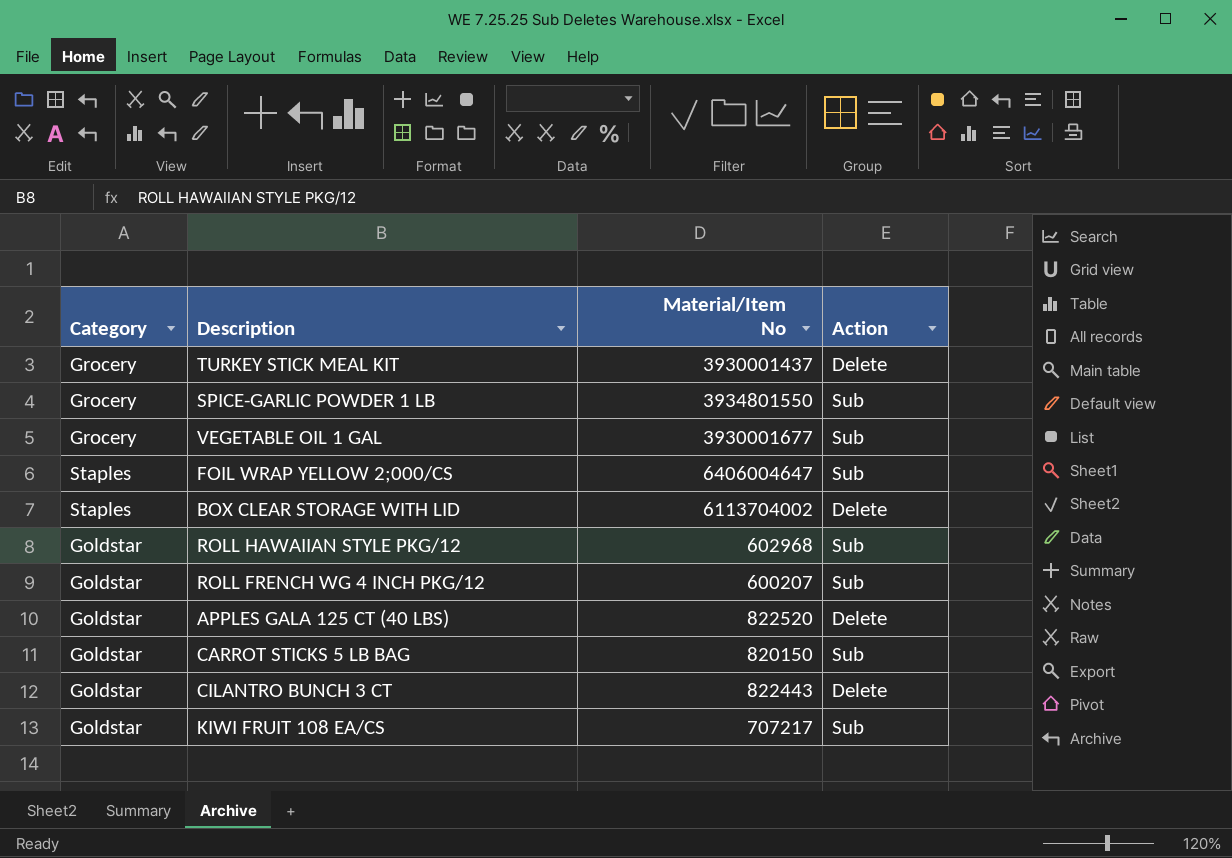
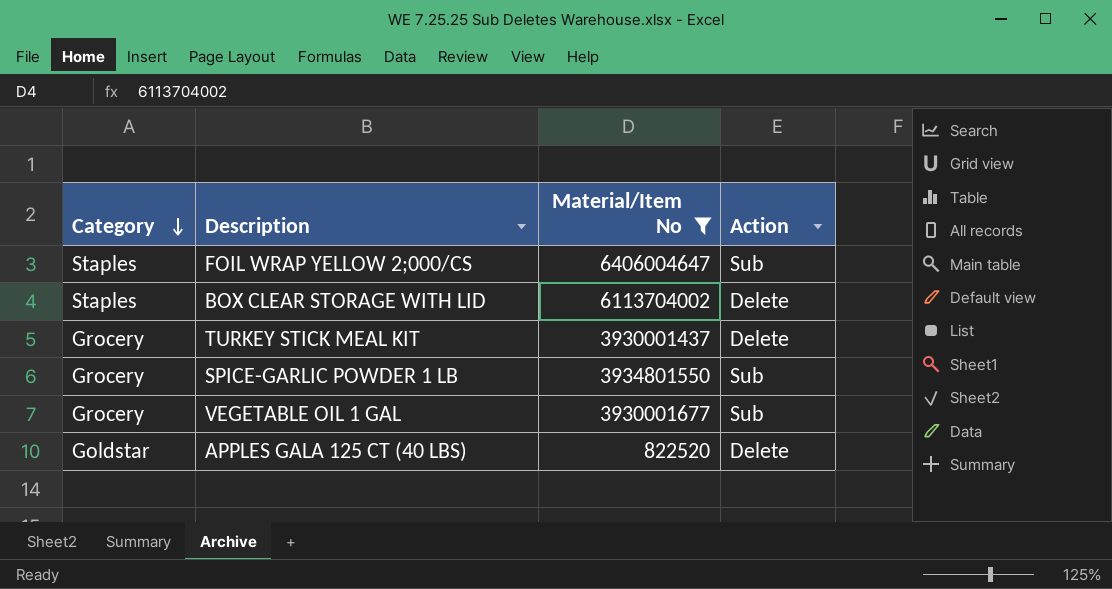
filter: none -> Material/Item No >= 822520
row order: none -> Category descending

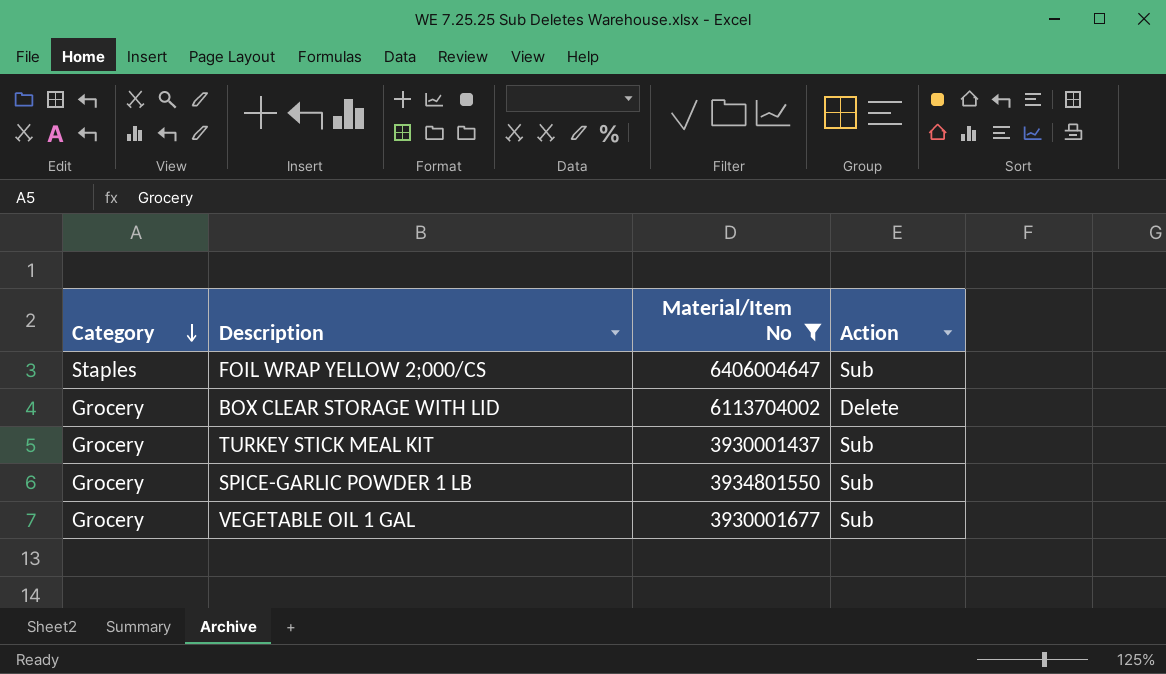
row APPLES GALA 125 CT (40 LBS): Goldstar | 822520 | Delete -> none
BOX CLEAR STORAGE WITH LID | Category: Staples -> Grocery
TURKEY STICK MEAL KIT | Action: Delete -> Sub

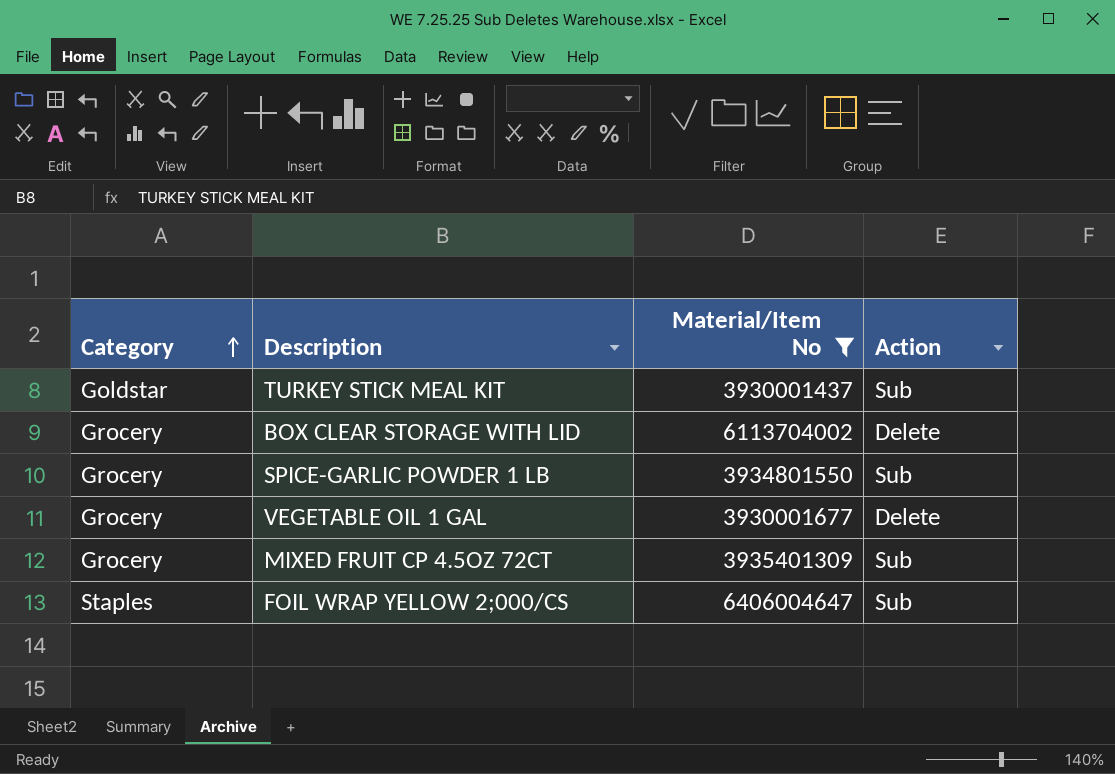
row order: Category descending -> Category ascending
TURKEY STICK MEAL KIT | Category: Grocery -> Goldstar
VEGETABLE OIL 1 GAL | Action: Sub -> Delete
row MIXED FRUIT CP 4.5OZ 72CT: none -> Grocery | 3935401309 | Sub

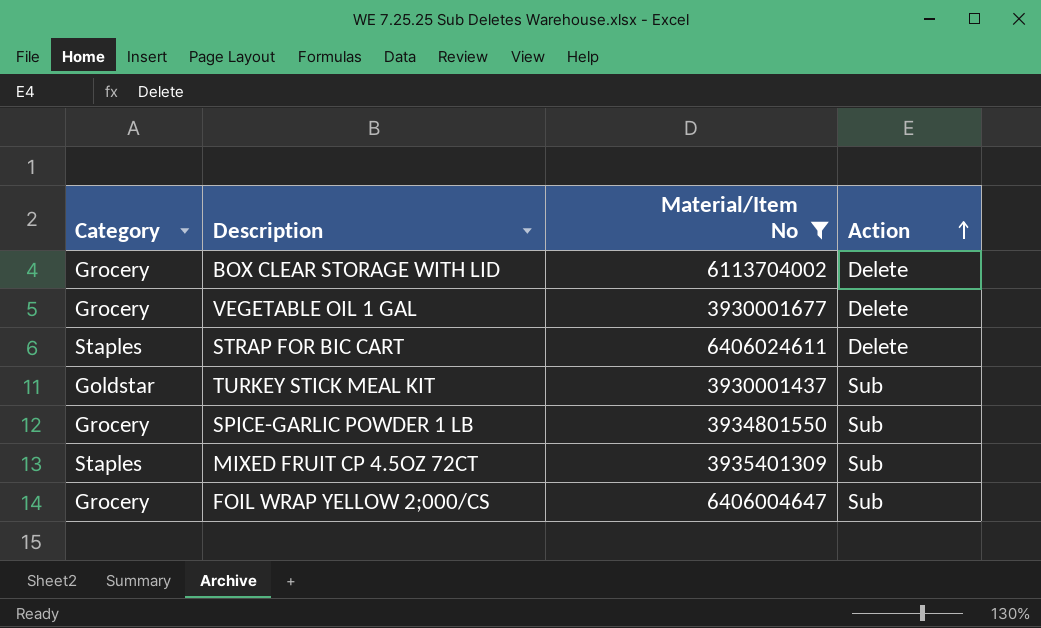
row order: Category ascending -> Action ascending
row STRAP FOR BIC CART: none -> Staples | 6406024611 | Delete
MIXED FRUIT CP 4.5OZ 72CT | Category: Grocery -> Staples
FOIL WRAP YELLOW 2;000/CS | Category: Staples -> Grocery

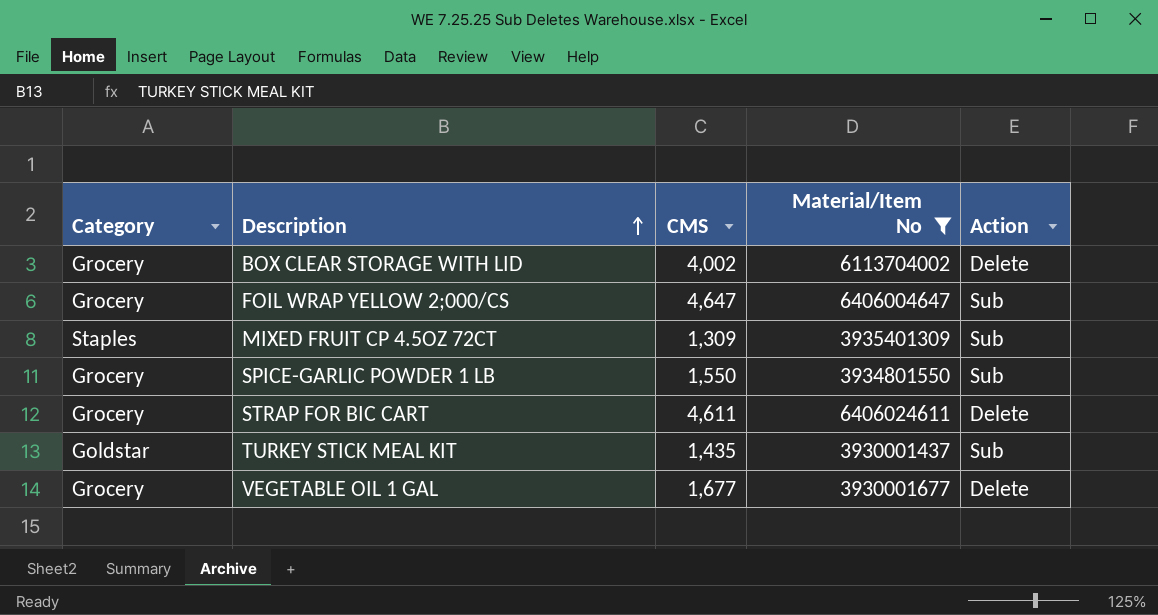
row order: Action ascending -> Description ascending
column CMS | position: none -> 3
STRAP FOR BIC CART | Category: Staples -> Grocery

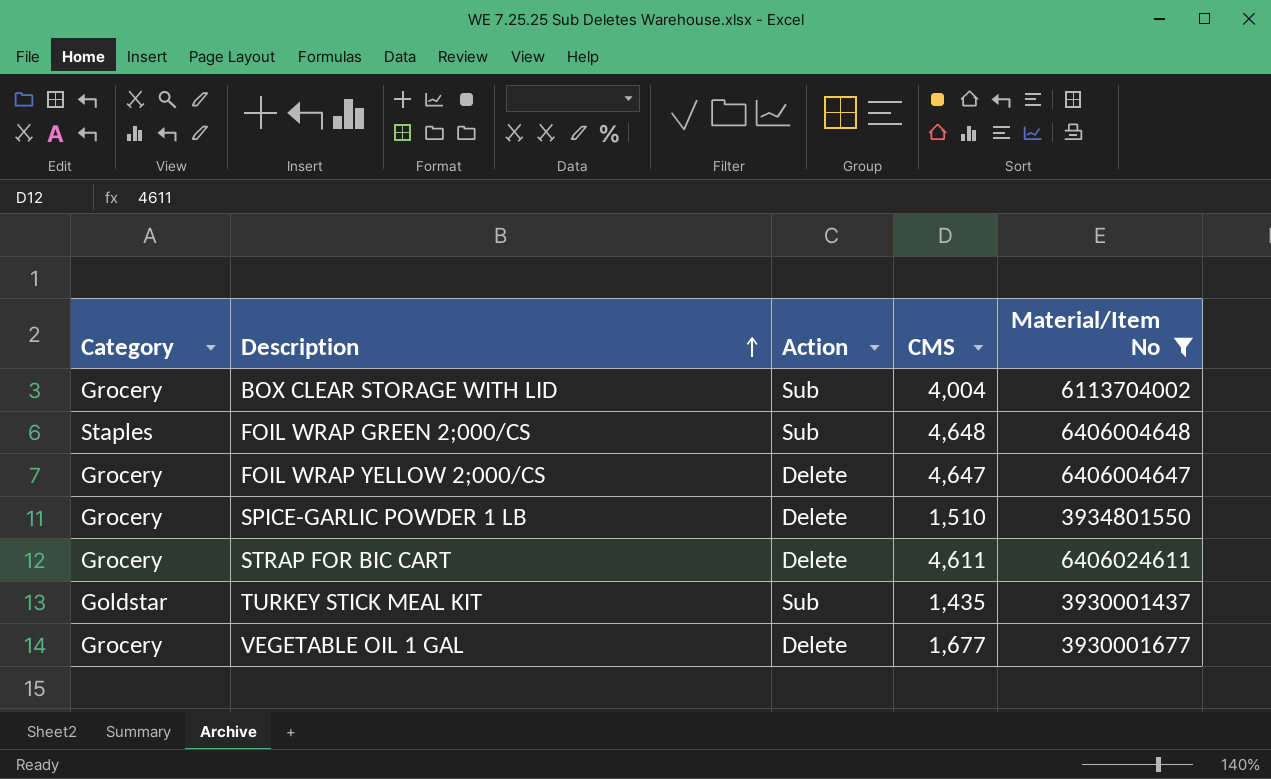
column Action | position: 5 -> 3
row MIXED FRUIT CP 4.5OZ 72CT: Staples | 1,309 | 3935401309 | Sub -> none
BOX CLEAR STORAGE WITH LID | Action: Delete -> Sub
BOX CLEAR STORAGE WITH LID | CMS: 4,002 -> 4,004
row FOIL WRAP GREEN 2;000/CS: none -> Staples | Sub | 4,648 | 6406004648
FOIL WRAP YELLOW 2;000/CS | Action: Sub -> Delete
SPICE-GARLIC POWDER 1 LB | Action: Sub -> Delete
SPICE-GARLIC POWDER 1 LB | CMS: 1,550 -> 1,510

